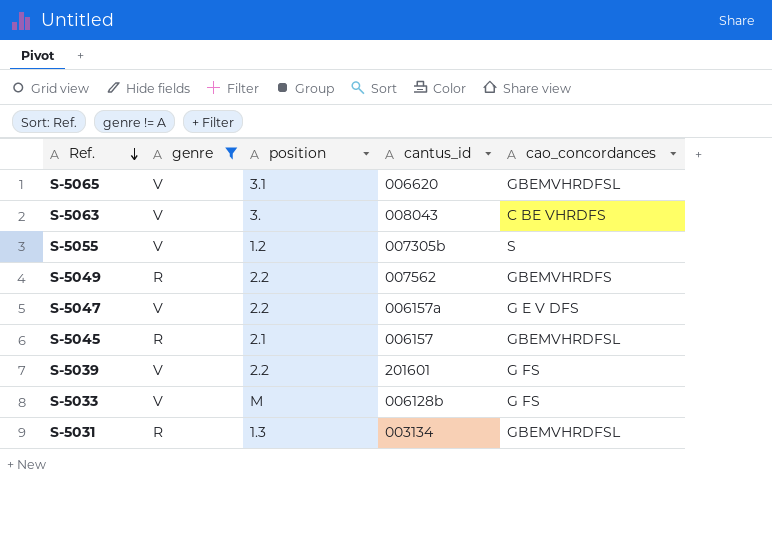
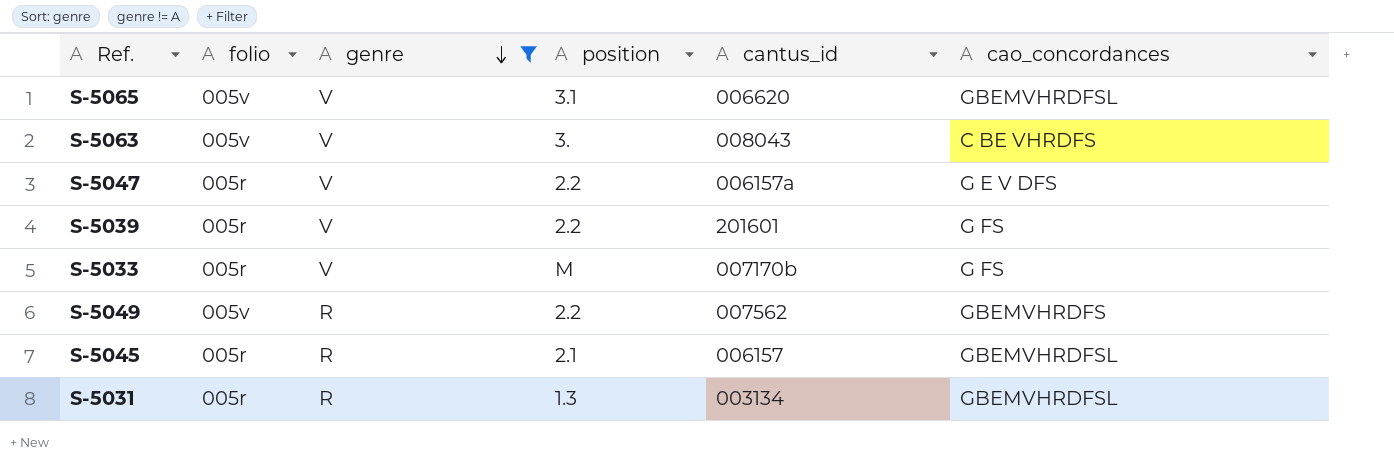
row order: Ref. descending -> genre descending
column folio | position: none -> 2
row S-5055: V | 1.2 | 007305b | S -> none
S-5033 | cantus_id: 006128b -> 007170b

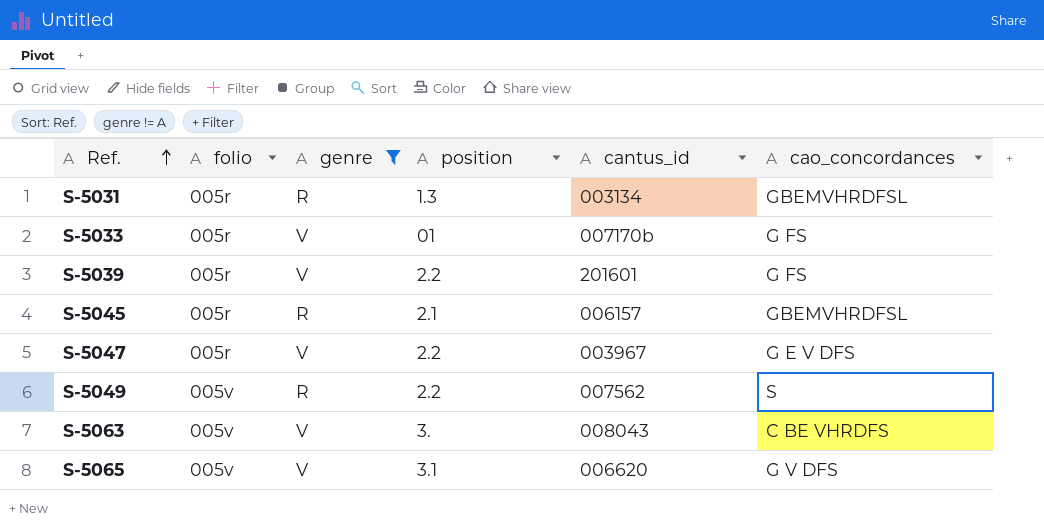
row order: genre descending -> Ref. ascending
S-5033 | position: M -> 01
S-5047 | cantus_id: 006157a -> 003967
S-5049 | cao_concordances: GBEMVHRDFS -> S
S-5065 | cao_concordances: GBEMVHRDFSL -> G V DFS

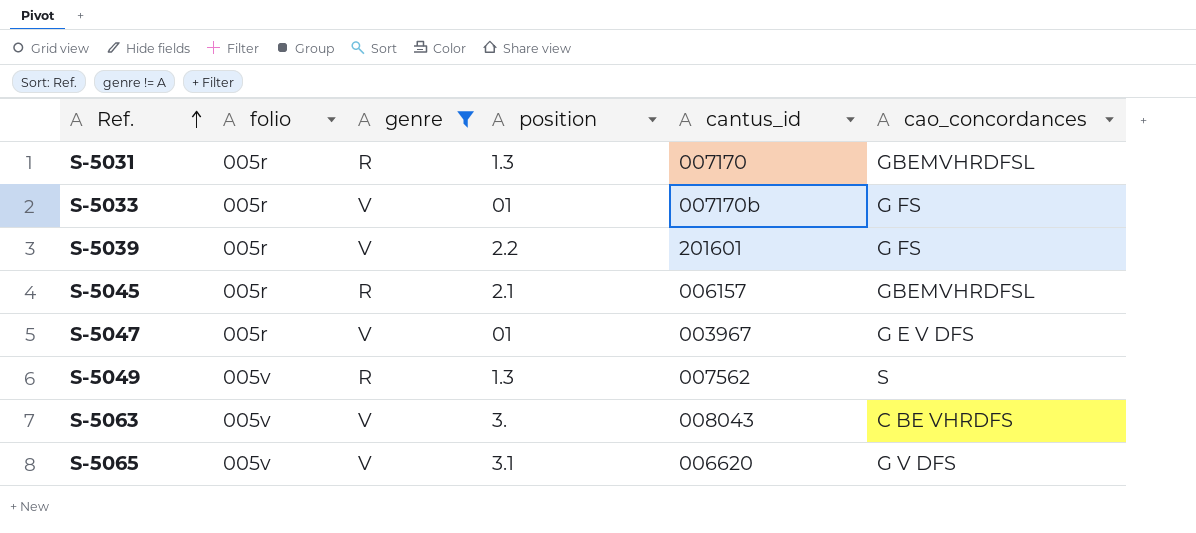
S-5031 | cantus_id: 003134 -> 007170
S-5047 | position: 2.2 -> 01
S-5049 | position: 2.2 -> 1.3

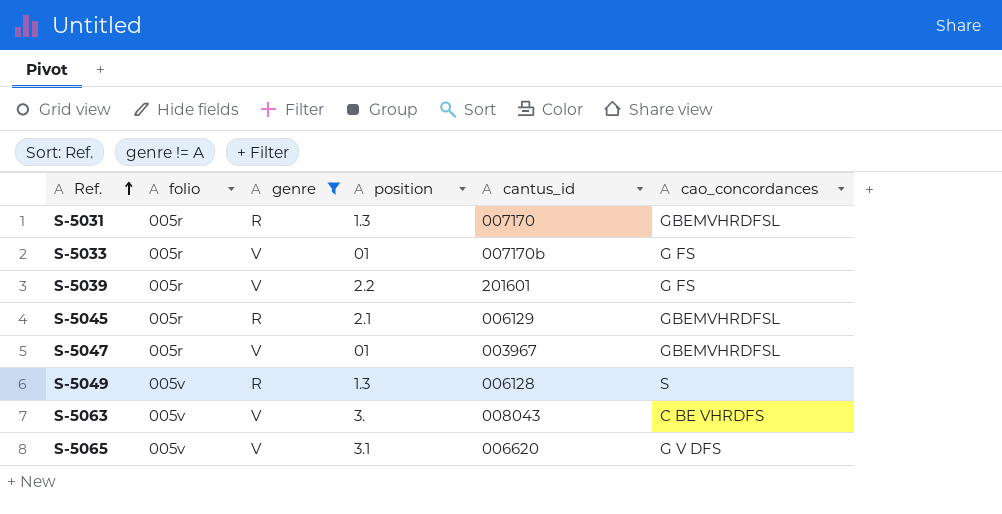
S-5045 | cantus_id: 006157 -> 006129
S-5047 | cao_concordances: G E V DFS -> GBEMVHRDFSL
S-5049 | cantus_id: 007562 -> 006128

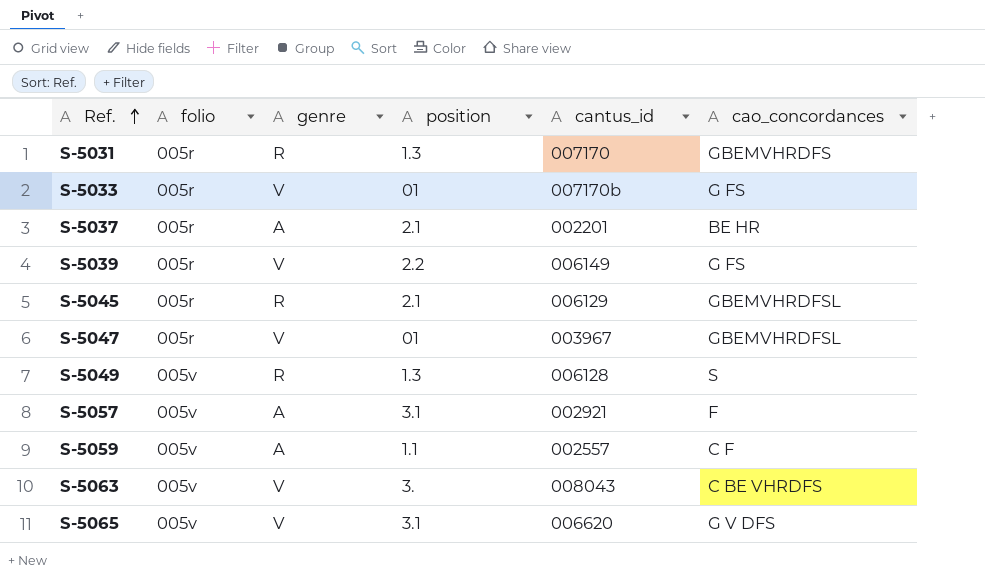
filter: genre != A -> none
S-5031 | cao_concordances: GBEMVHRDFSL -> GBEMVHRDFS
S-5039 | cantus_id: 201601 -> 006149

